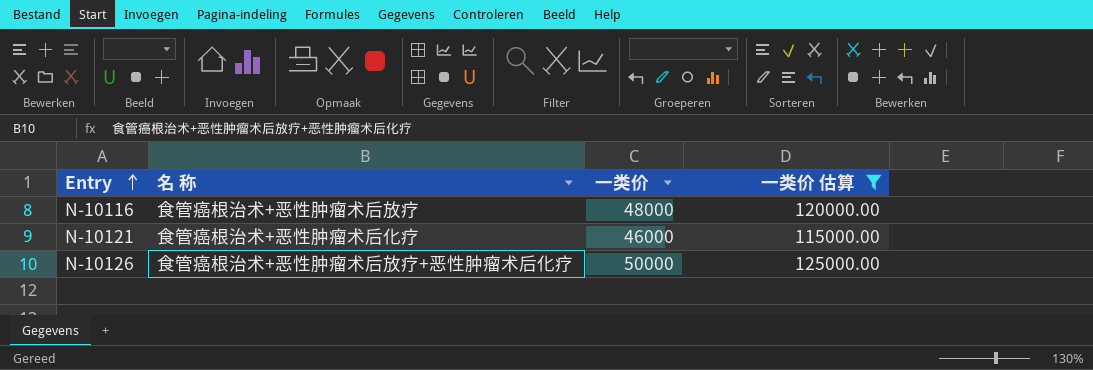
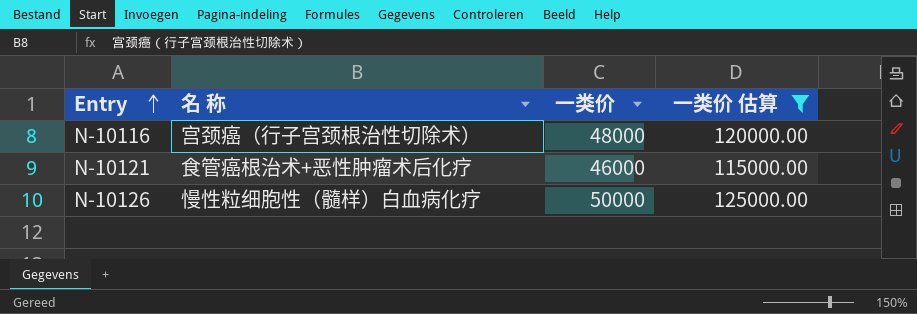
N-10116 | 名 称: 食管癌根治术+恶性肿瘤术后放疗 -> 宫颈癌（行子宫颈根治性切除术）
N-10126 | 名 称: 食管癌根治术+恶性肿瘤术后放疗+恶性肿瘤术后化疗 -> 慢性粒细胞性（髓样）白血病化疗

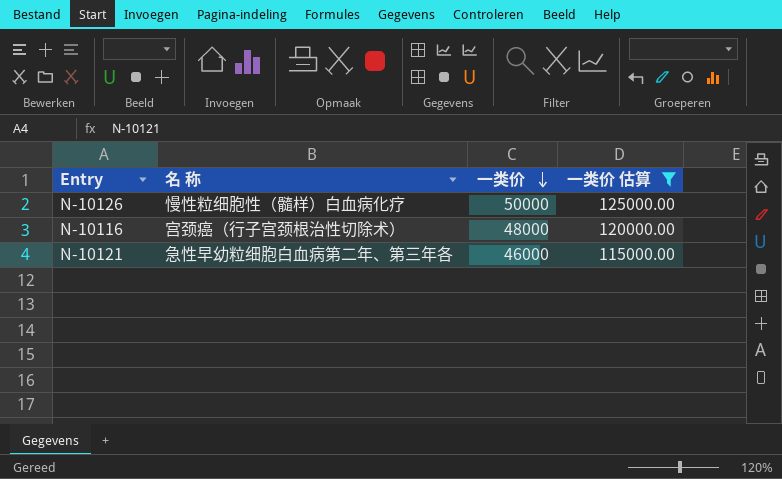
row order: Entry ascending -> 一类价 descending
N-10121 | 名 称: 食管癌根治术+恶性肿瘤术后化疗 -> 急性早幼粒细胞白血病第二年、第三年各

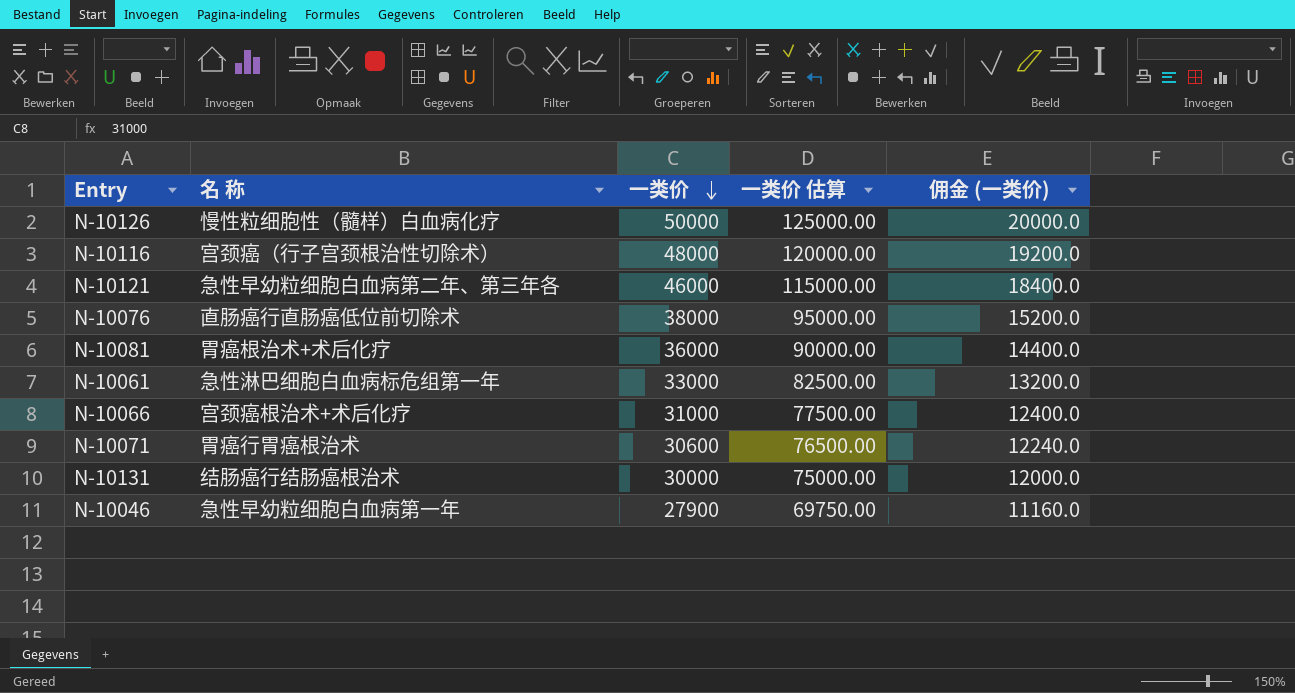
filter: 一类价 估算 >= 115000.00 -> none
column 佣金 (一类价) | formula: none -> [一类价] * 0.4

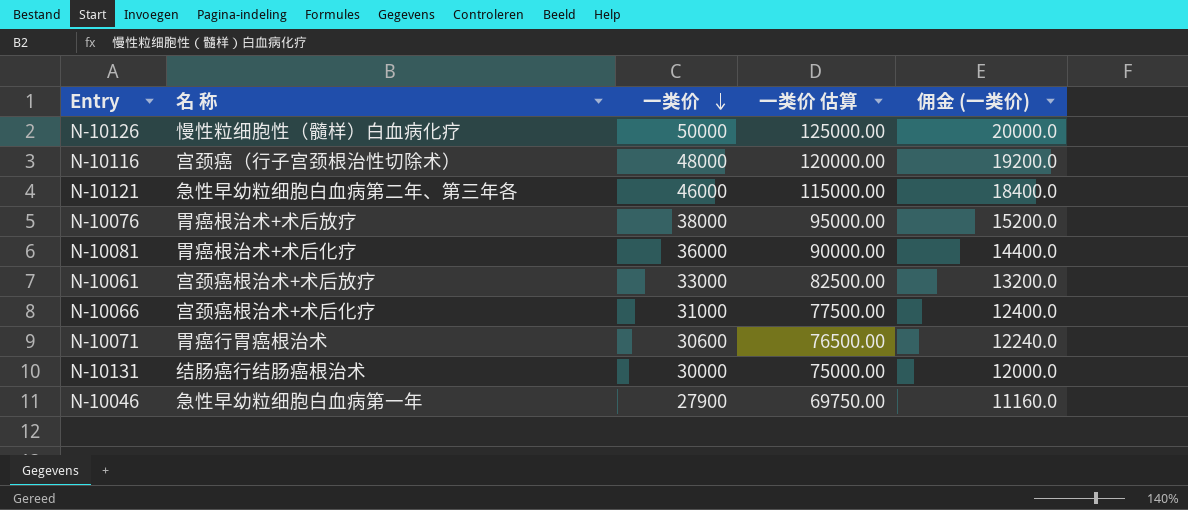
N-10076 | 名 称: 直肠癌行直肠癌低位前切除术 -> 胃癌根治术+术后放疗
N-10061 | 名 称: 急性淋巴细胞白血病标危组第一年 -> 宫颈癌根治术+术后放疗

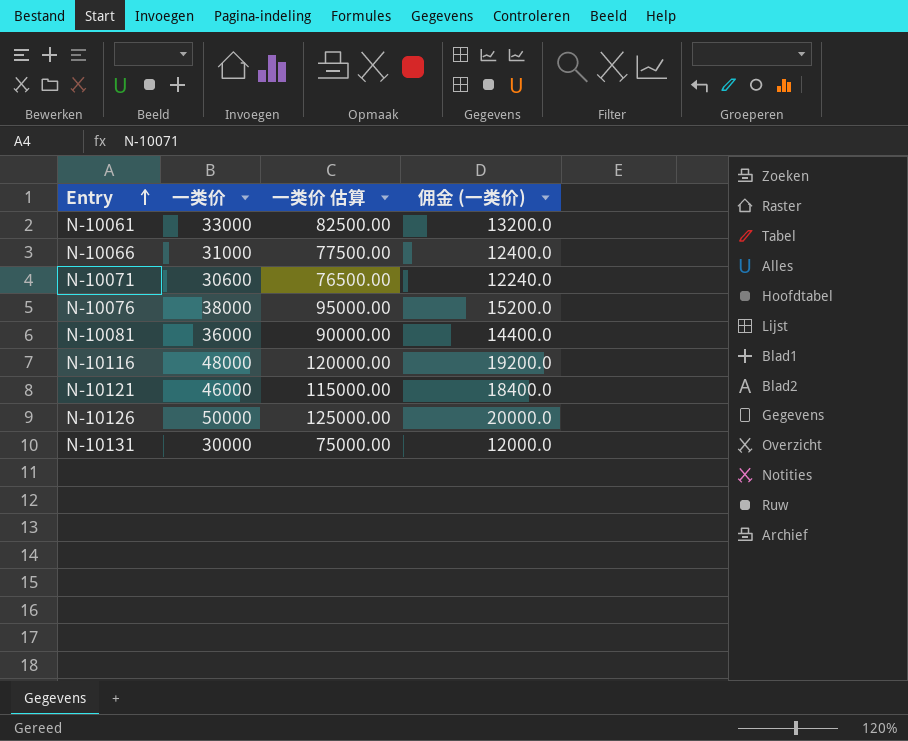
row order: 一类价 descending -> Entry ascending
column 名 称 | position: 2 -> none
row N-10046: 急性早幼粒细胞白血病第一年 | 27900 | 69750.00 | 11160.0 -> none

